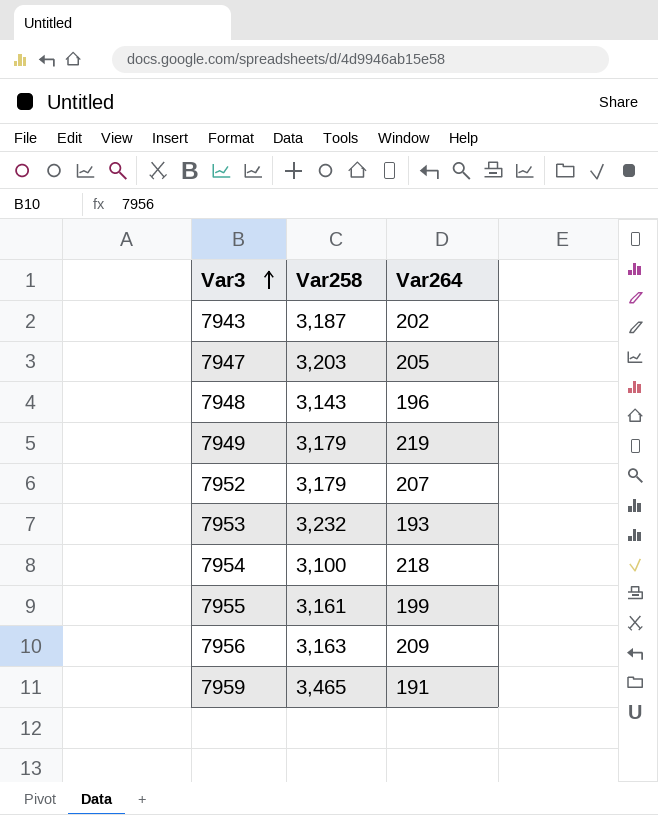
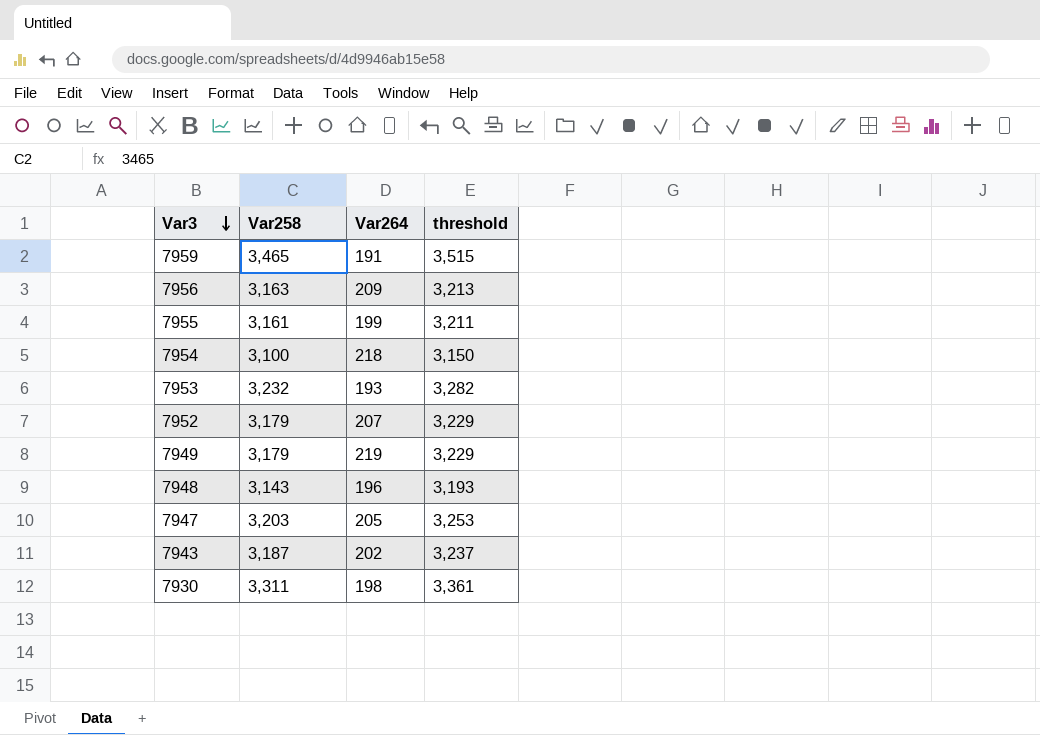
row order: Var3 ascending -> Var3 descending
column threshold | formula: none -> [Var258] + 50
row 7930: none -> 3,311 | 198 | 3,361

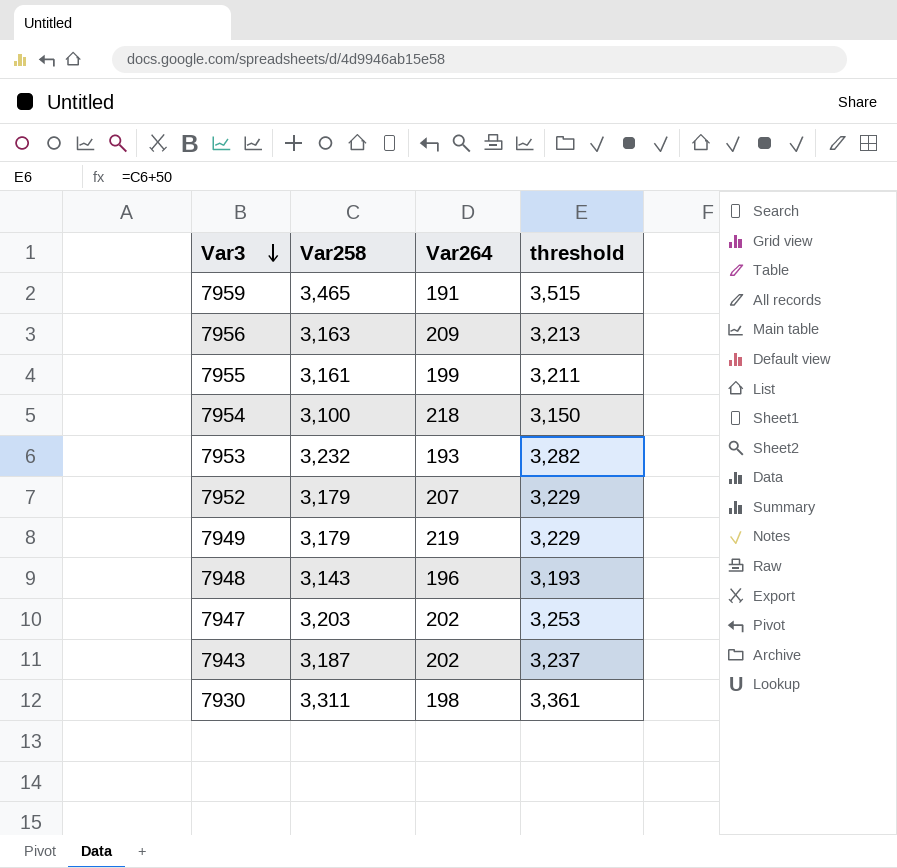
7947 | Var264: 205 -> 202

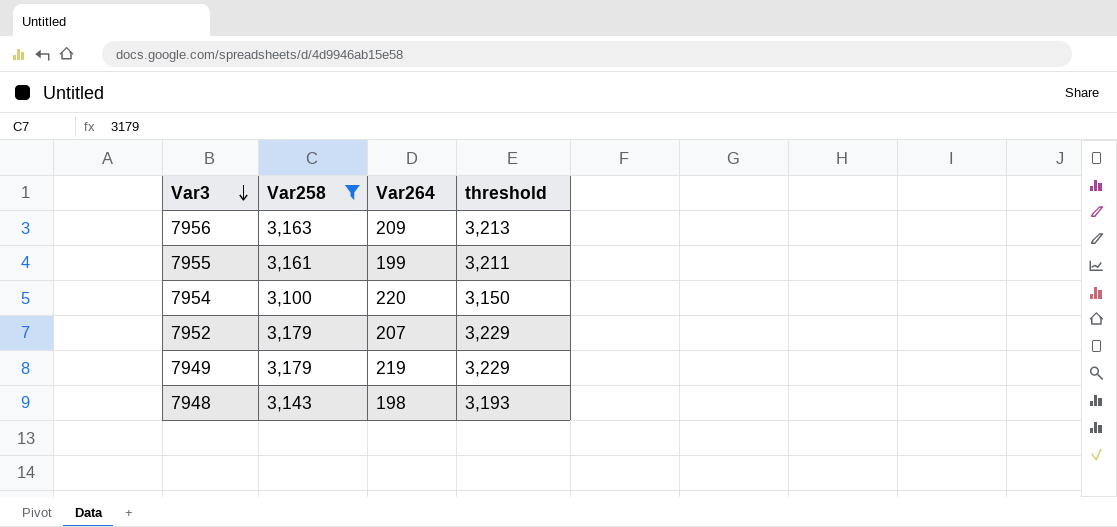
filter: none -> Var258 <= 3,179
7954 | Var264: 218 -> 220
7948 | Var264: 196 -> 198

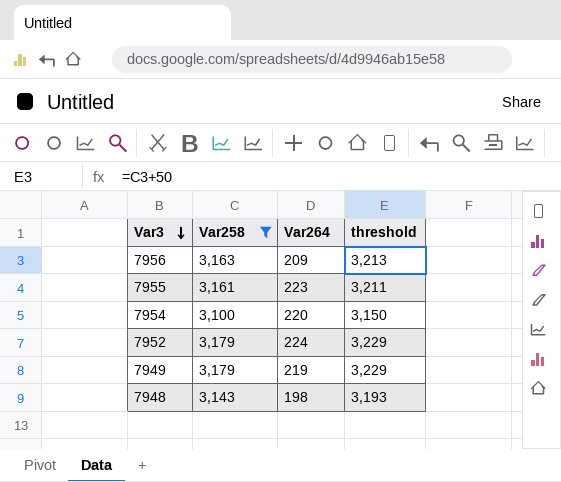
7955 | Var264: 199 -> 223
7952 | Var264: 207 -> 224

